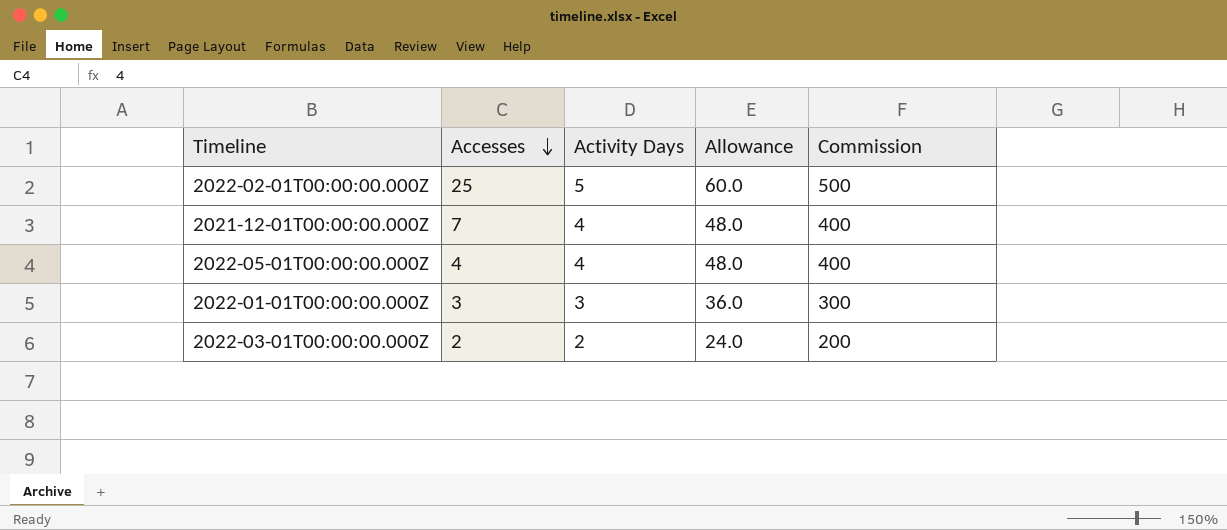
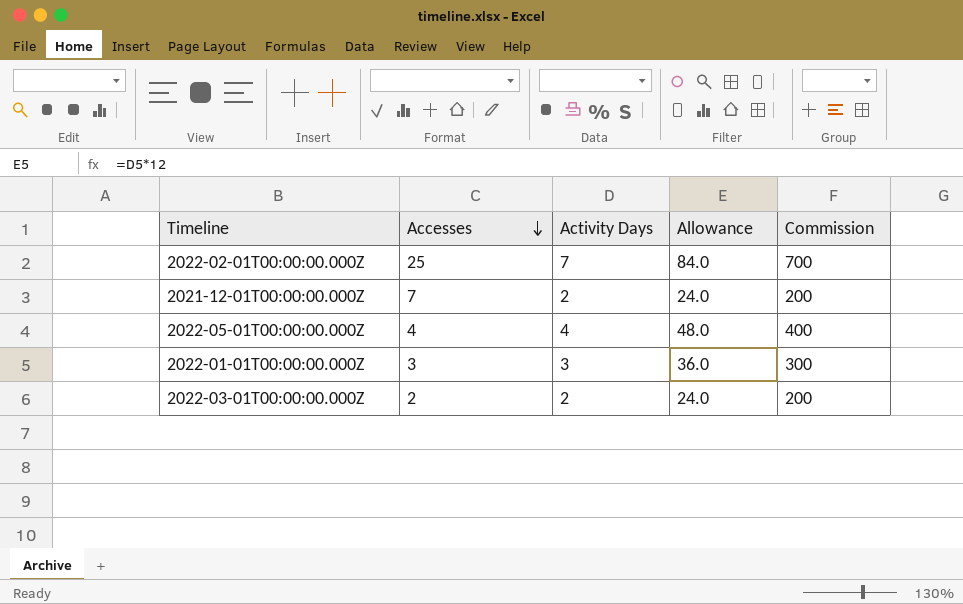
2022-02-01T00:00:00.000Z | Activity Days: 5 -> 7
2022-02-01T00:00:00.000Z | Allowance: 60.0 -> 84.0
2022-02-01T00:00:00.000Z | Commission: 500 -> 700
2021-12-01T00:00:00.000Z | Activity Days: 4 -> 2
2021-12-01T00:00:00.000Z | Allowance: 48.0 -> 24.0
2021-12-01T00:00:00.000Z | Commission: 400 -> 200

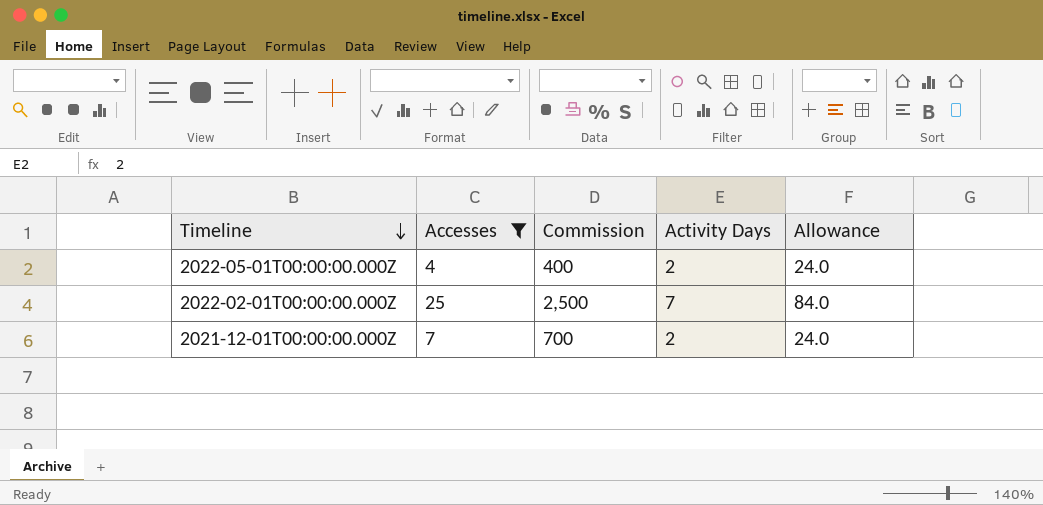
filter: none -> Accesses >= 4
row order: Accesses descending -> Timeline descending
column Commission | formula: [Activity Days] * 100 -> [Accesses] * 100
column Commission | position: 5 -> 3
2022-05-01T00:00:00.000Z | Activity Days: 4 -> 2
2022-05-01T00:00:00.000Z | Allowance: 48.0 -> 24.0

